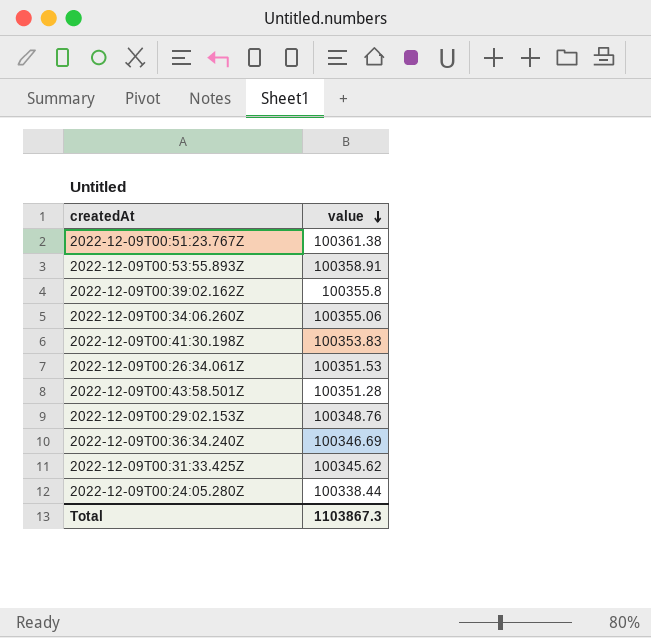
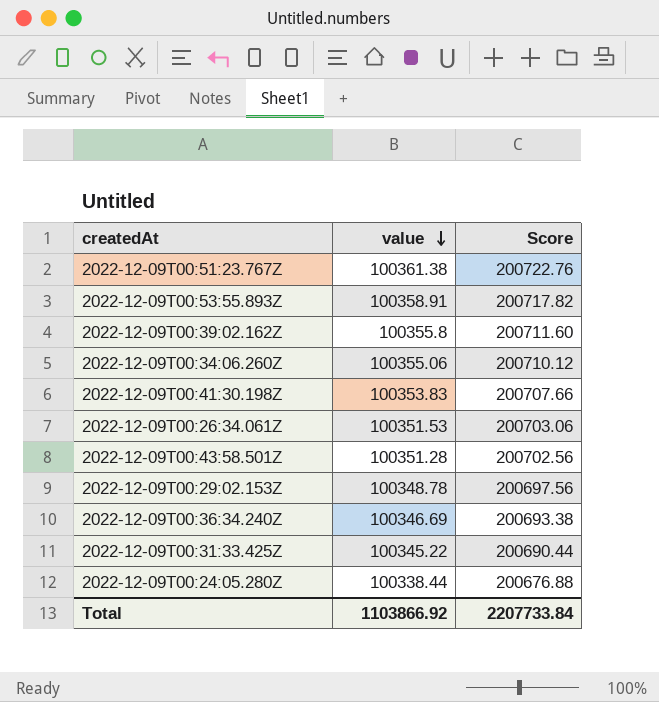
column Score | formula: none -> [value] * 2
2022-12-09T00:29:02.153Z | value: 100348.76 -> 100348.78
2022-12-09T00:31:33.425Z | value: 100345.62 -> 100345.22
Total | value: 1103867.3 -> 1103866.92

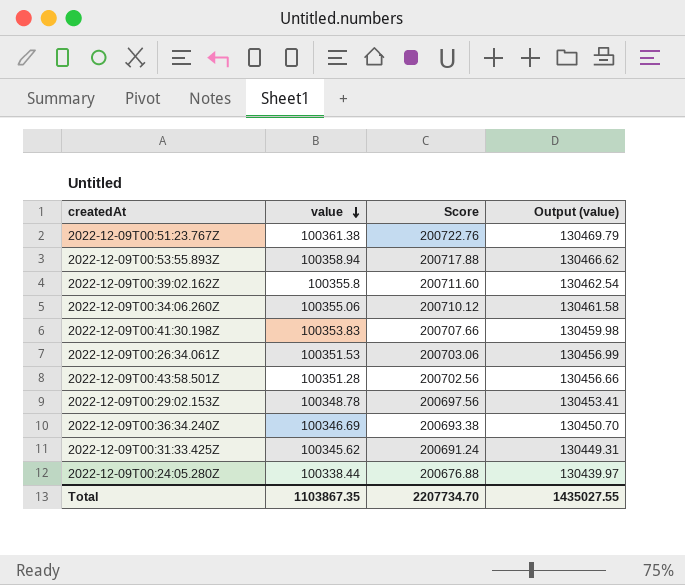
column Output (value) | formula: none -> [value] * 1.3
2022-12-09T00:53:55.893Z | value: 100358.91 -> 100358.94
2022-12-09T00:53:55.893Z | Score: 200717.82 -> 200717.88
2022-12-09T00:31:33.425Z | value: 100345.22 -> 100345.62
2022-12-09T00:31:33.425Z | Score: 200690.44 -> 200691.24
Total | value: 1103866.92 -> 1103867.35
Total | Score: 2207733.84 -> 2207734.70

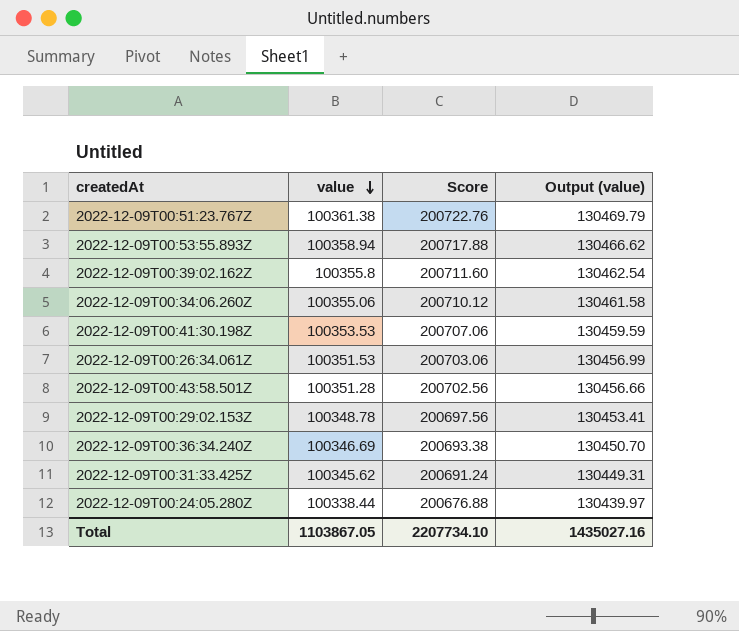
2022-12-09T00:41:30.198Z | value: 100353.83 -> 100353.53
2022-12-09T00:41:30.198Z | Score: 200707.66 -> 200707.06
2022-12-09T00:41:30.198Z | Output (value): 130459.98 -> 130459.59
Total | value: 1103867.35 -> 1103867.05
Total | Score: 2207734.70 -> 2207734.10
Total | Output (value): 1435027.55 -> 1435027.16

